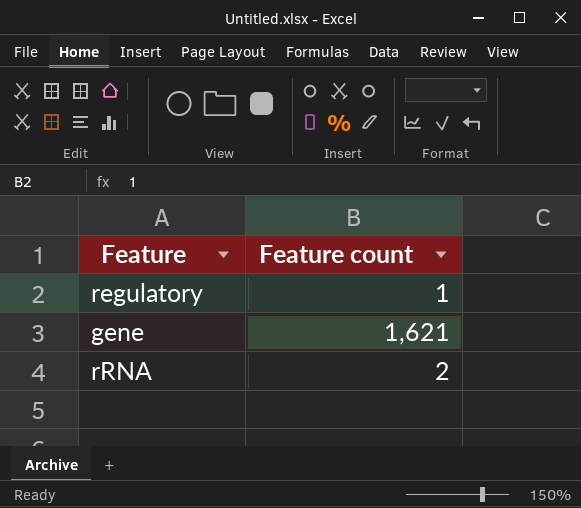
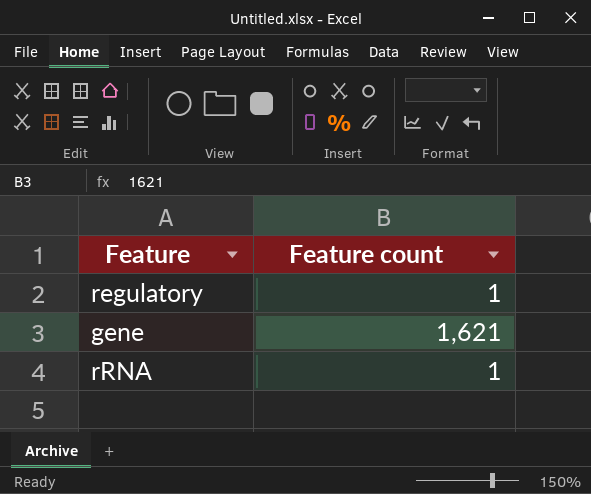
rRNA | Feature count: 2 -> 1

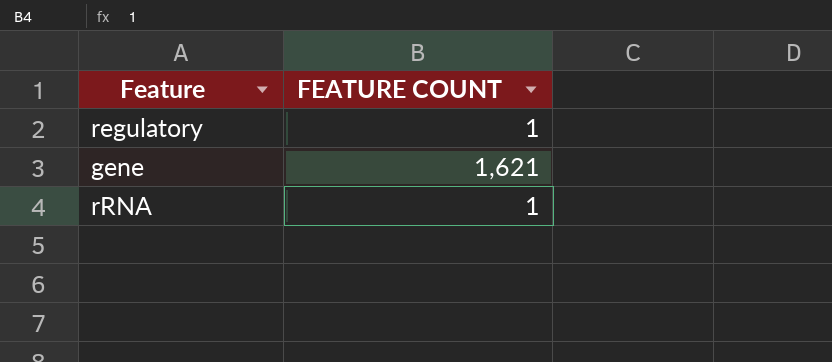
column name: Feature count -> FEATURE COUNT

